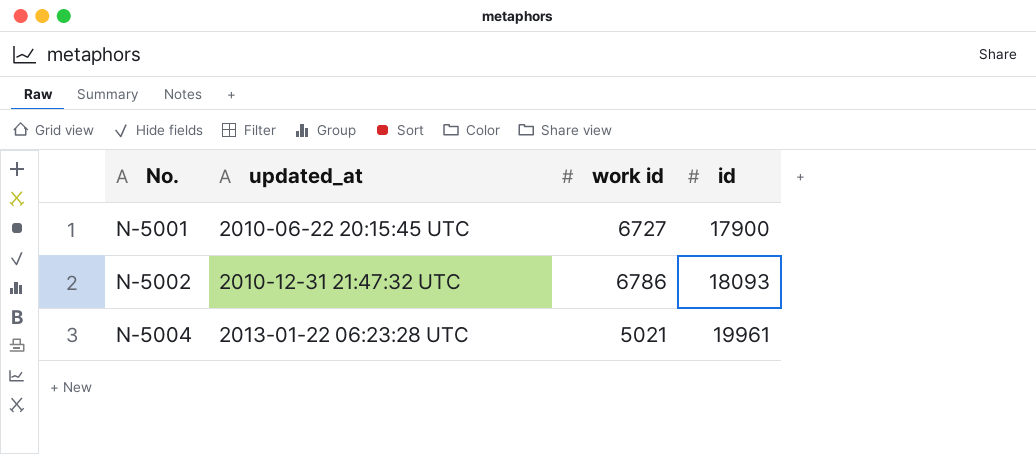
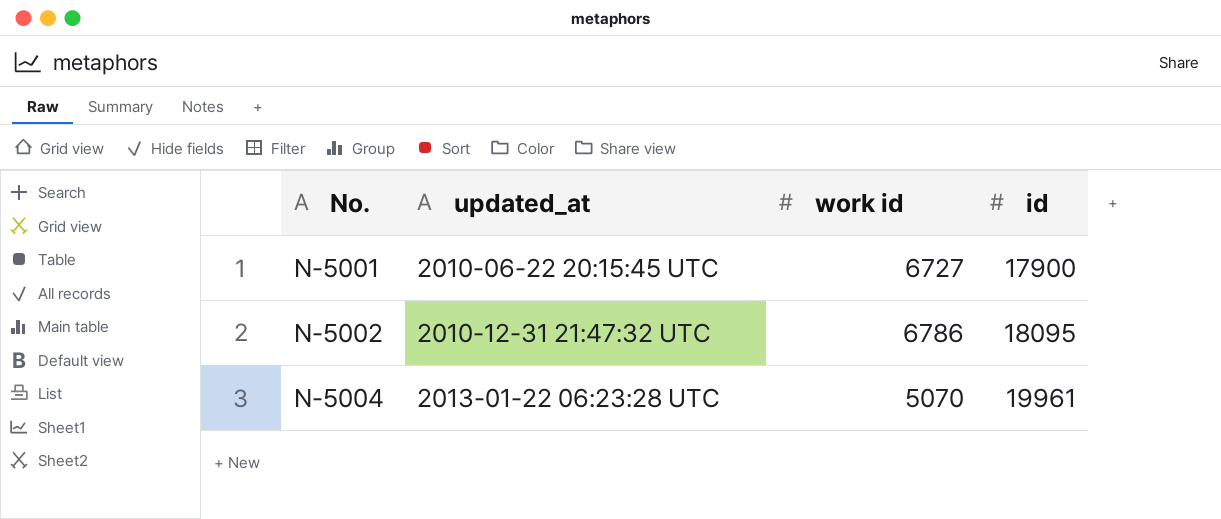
N-5002 | id: 18093 -> 18095
N-5004 | work id: 5021 -> 5070

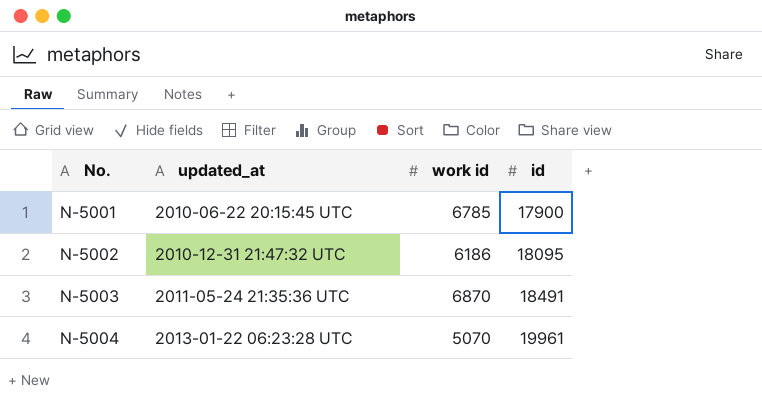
N-5001 | work id: 6727 -> 6785
N-5002 | work id: 6786 -> 6186
row N-5003: none -> 2011-05-24 21:35:36 UTC | 6870 | 18491

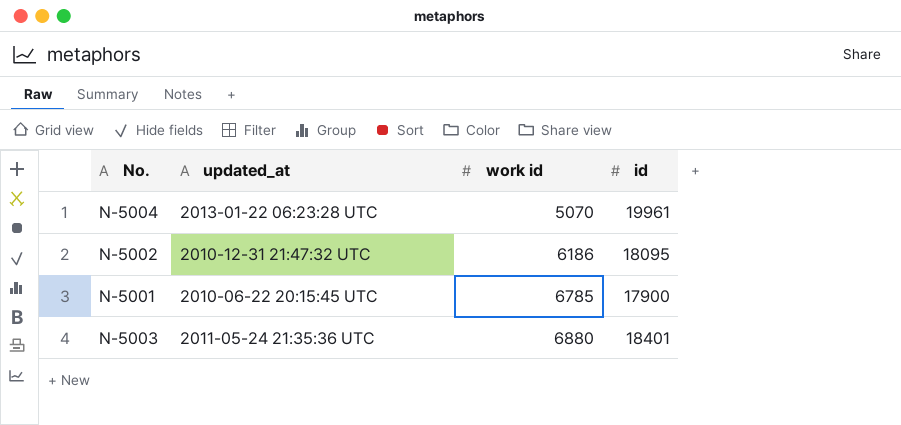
row order: No. ascending -> work id ascending
N-5003 | work id: 6870 -> 6880
N-5003 | id: 18491 -> 18401

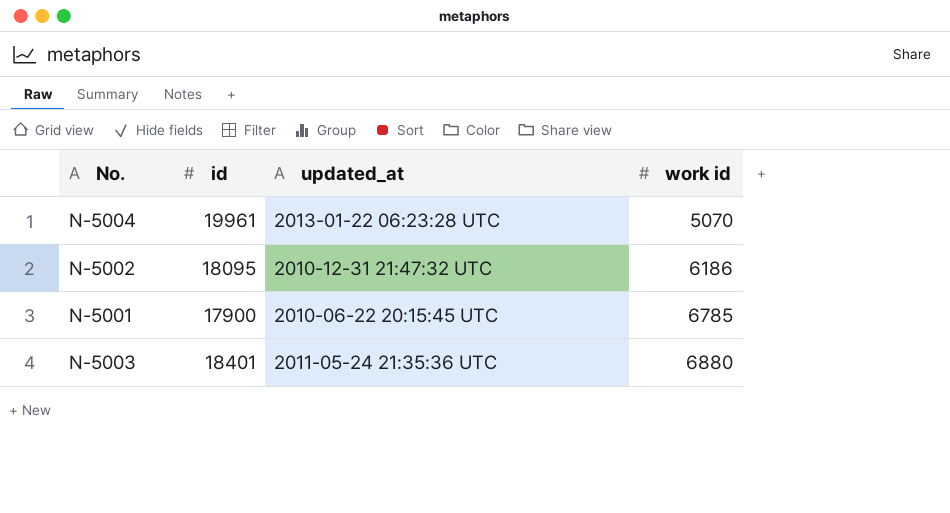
column id | position: 4 -> 2

